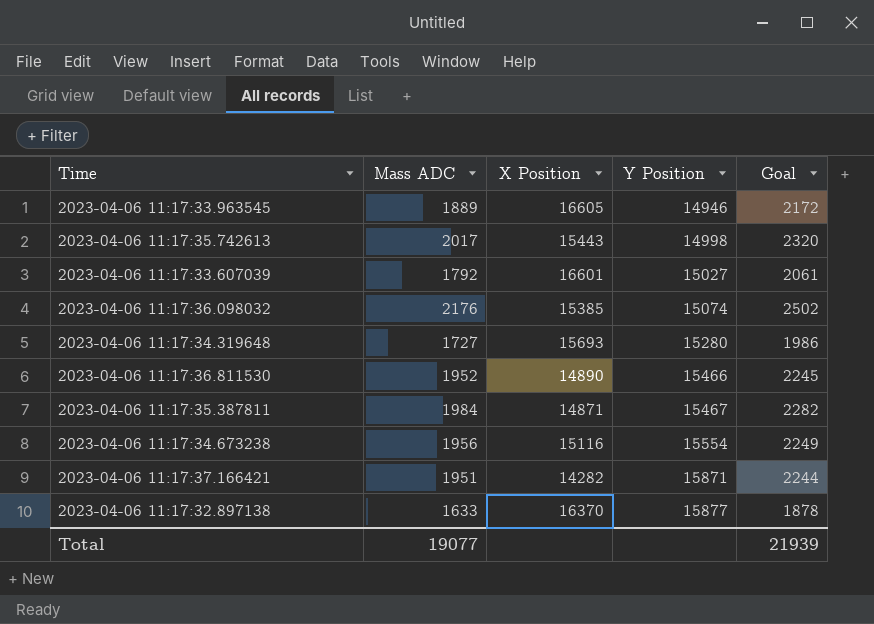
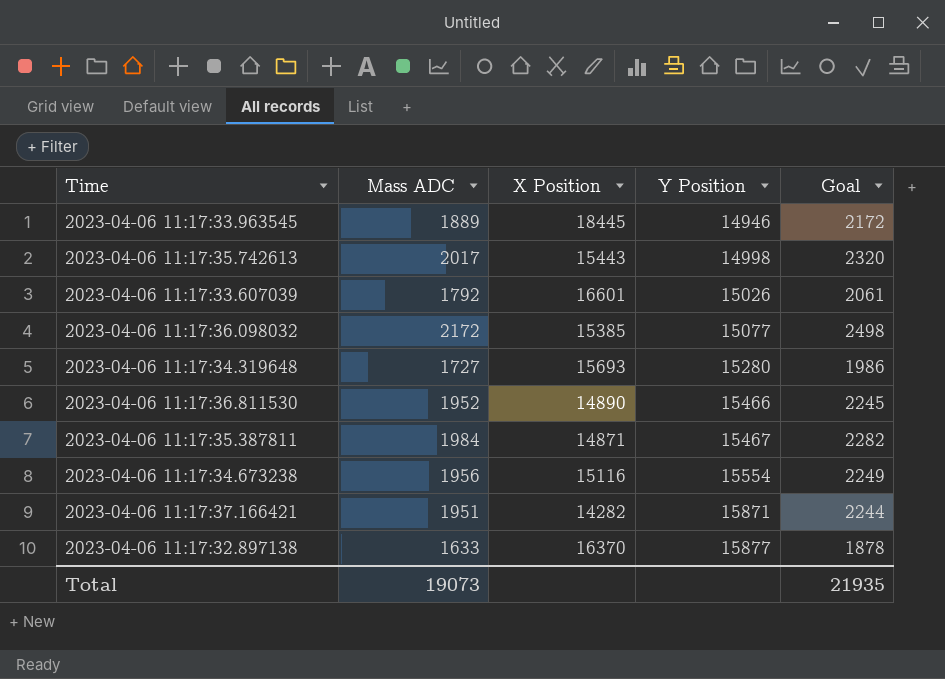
2023-04-06 11:17:33.963545 | X Position: 16605 -> 18445
2023-04-06 11:17:33.607039 | Y Position: 15027 -> 15026
2023-04-06 11:17:36.098032 | Mass ADC: 2176 -> 2172
2023-04-06 11:17:36.098032 | Y Position: 15074 -> 15077
2023-04-06 11:17:36.098032 | Goal: 2502 -> 2498
Total | Mass ADC: 19077 -> 19073
Total | Goal: 21939 -> 21935

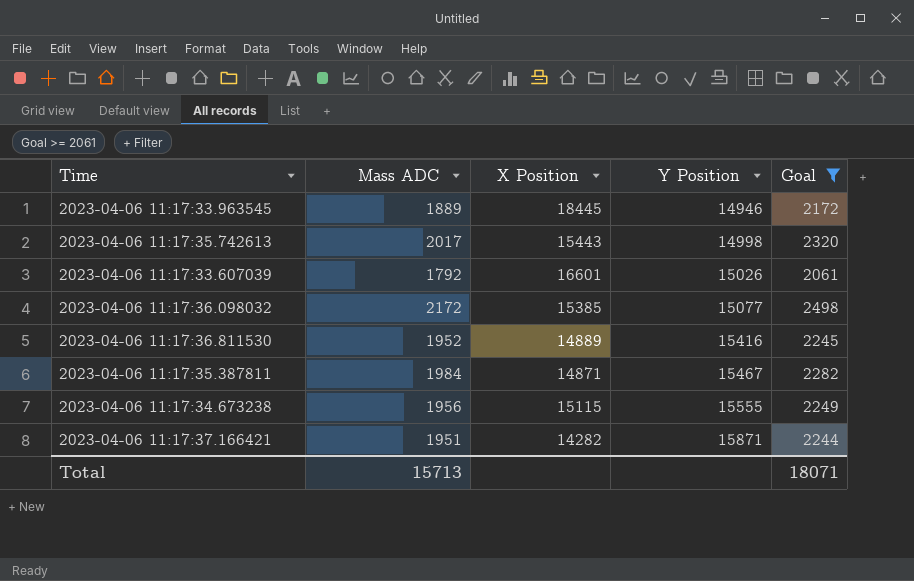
filter: none -> Goal >= 2061
2023-04-06 11:17:36.811530 | X Position: 14890 -> 14889
2023-04-06 11:17:36.811530 | Y Position: 15466 -> 15416
2023-04-06 11:17:34.673238 | X Position: 15116 -> 15115
2023-04-06 11:17:34.673238 | Y Position: 15554 -> 15555
Total | Mass ADC: 19073 -> 15713
Total | Goal: 21935 -> 18071

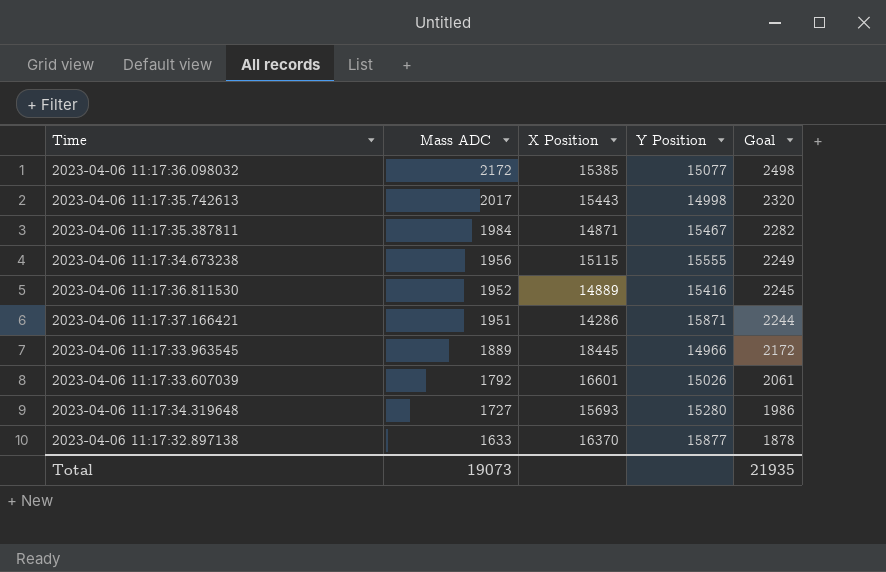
filter: Goal >= 2061 -> none
row order: Y Position ascending -> Mass ADC descending
2023-04-06 11:17:37.166421 | X Position: 14282 -> 14286
2023-04-06 11:17:33.963545 | Y Position: 14946 -> 14966
Total | Mass ADC: 15713 -> 19073
Total | Goal: 18071 -> 21935

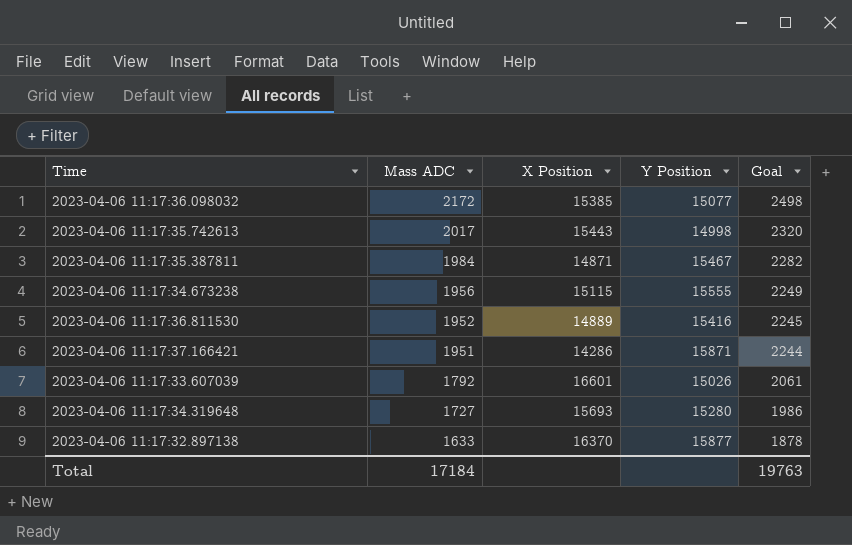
row 2023-04-06 11:17:33.963545: 1889 | 18445 | 14966 | 2172 -> none
Total | Mass ADC: 19073 -> 17184
Total | Goal: 21935 -> 19763

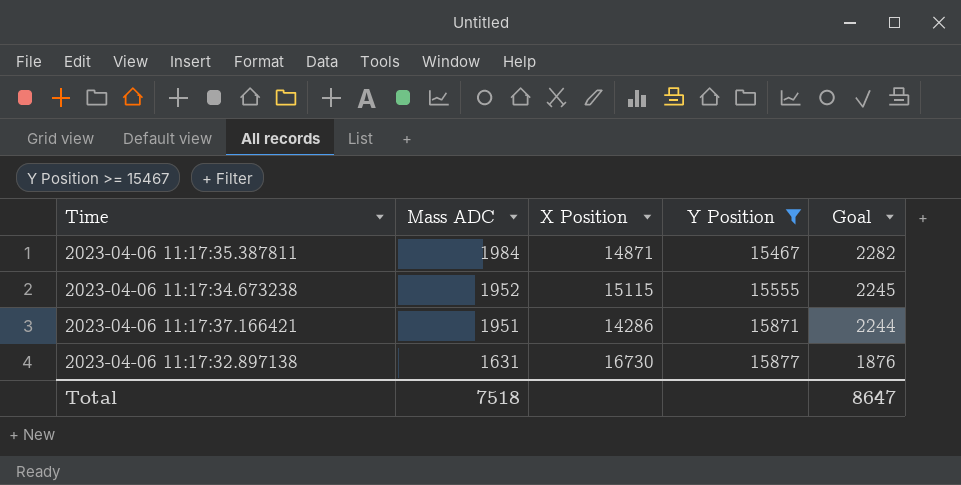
filter: none -> Y Position >= 15467
2023-04-06 11:17:34.673238 | Mass ADC: 1956 -> 1952
2023-04-06 11:17:34.673238 | Goal: 2249 -> 2245
2023-04-06 11:17:32.897138 | Mass ADC: 1633 -> 1631
2023-04-06 11:17:32.897138 | X Position: 16370 -> 16730
2023-04-06 11:17:32.897138 | Goal: 1878 -> 1876
Total | Mass ADC: 17184 -> 7518
Total | Goal: 19763 -> 8647

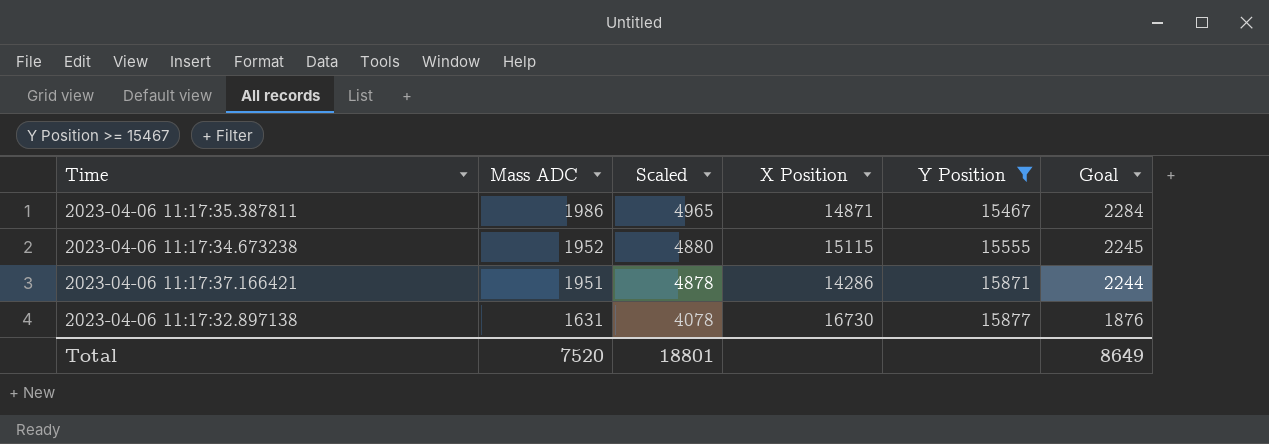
column Scaled | formula: none -> [Mass ADC] * 2.5
2023-04-06 11:17:35.387811 | Mass ADC: 1984 -> 1986
2023-04-06 11:17:35.387811 | Goal: 2282 -> 2284
Total | Mass ADC: 7518 -> 7520
Total | Goal: 8647 -> 8649

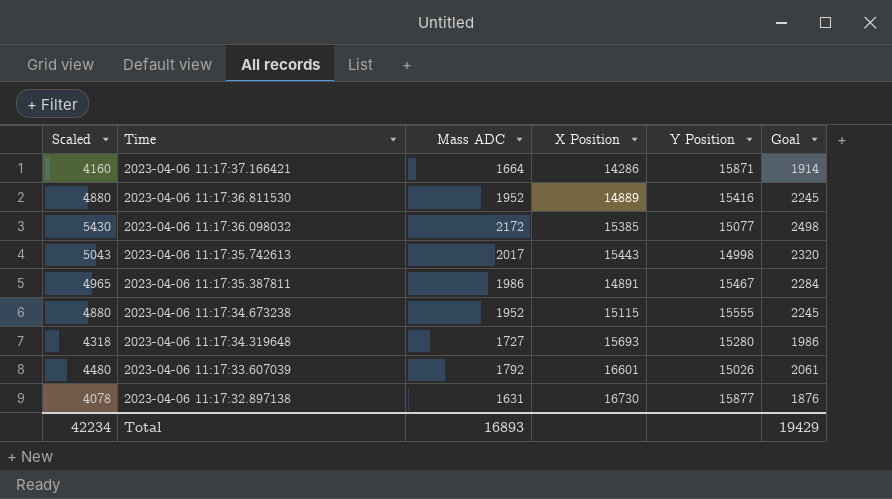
filter: Y Position >= 15467 -> none
row order: Mass ADC descending -> Time descending
column Scaled | position: 3 -> 1
2023-04-06 11:17:37.166421 | Scaled: 4878 -> 4160
2023-04-06 11:17:37.166421 | Mass ADC: 1951 -> 1664
2023-04-06 11:17:37.166421 | Goal: 2244 -> 1914
2023-04-06 11:17:35.387811 | X Position: 14871 -> 14891
Total | Scaled: 18801 -> 42234
Total | Mass ADC: 7520 -> 16893
Total | Goal: 8649 -> 19429

